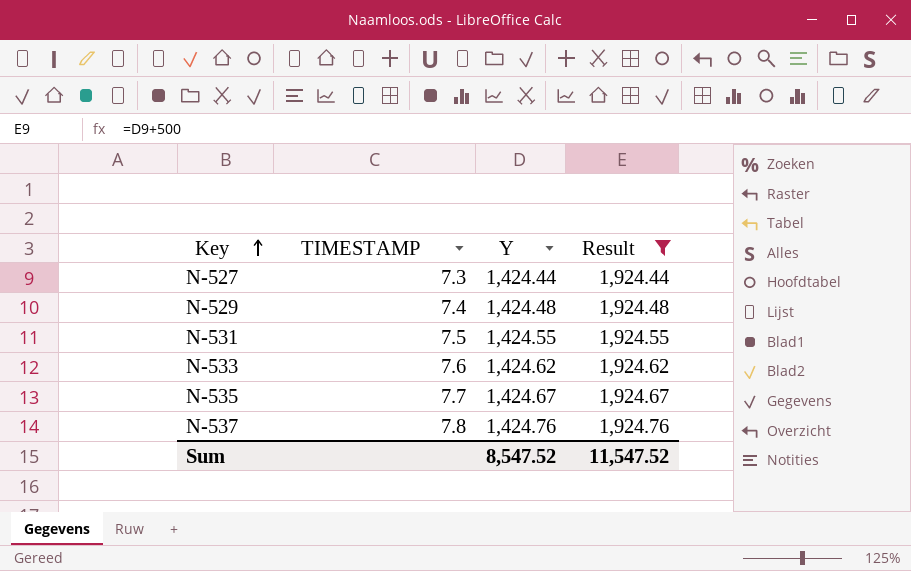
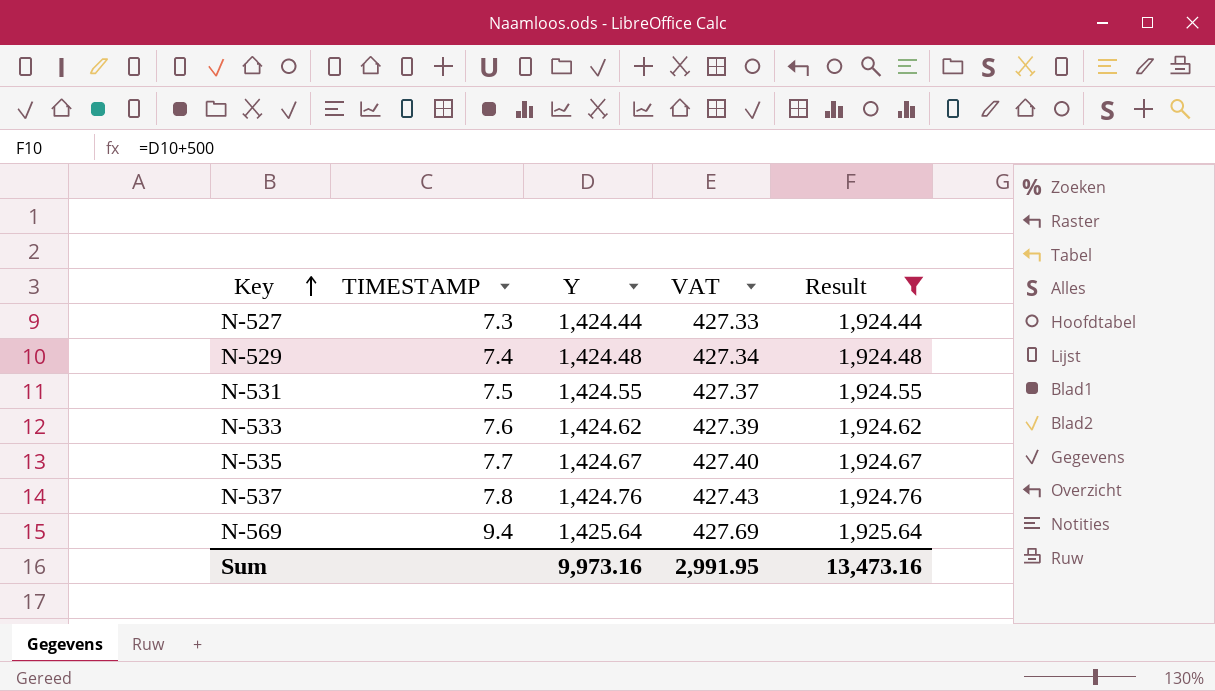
column VAT | formula: none -> [Y] * 0.3
row N-569: none -> 9.4 | 1,425.64 | 427.69 | 1,925.64
Sum | Y: 8,547.52 -> 9,973.16
Sum | Result: 11,547.52 -> 13,473.16

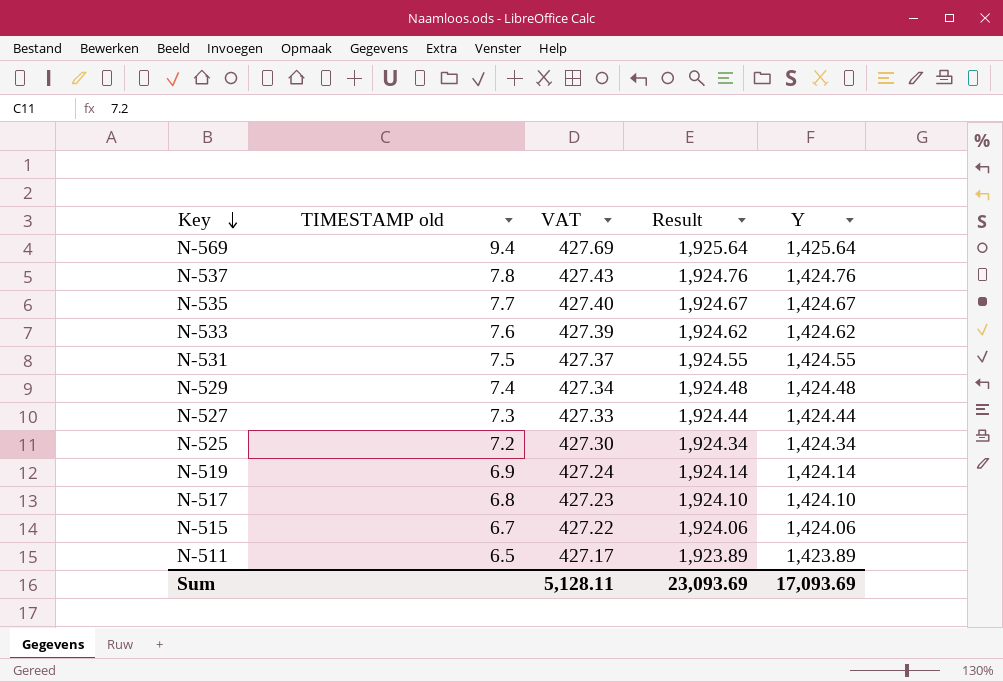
filter: Result >= 1,924.44 -> none
row order: Key ascending -> Key descending
column name: TIMESTAMP -> TIMESTAMP old
column Y | position: 3 -> 5
Sum | VAT: 2,991.95 -> 5,128.11
Sum | Result: 13,473.16 -> 23,093.69
Sum | Y: 9,973.16 -> 17,093.69

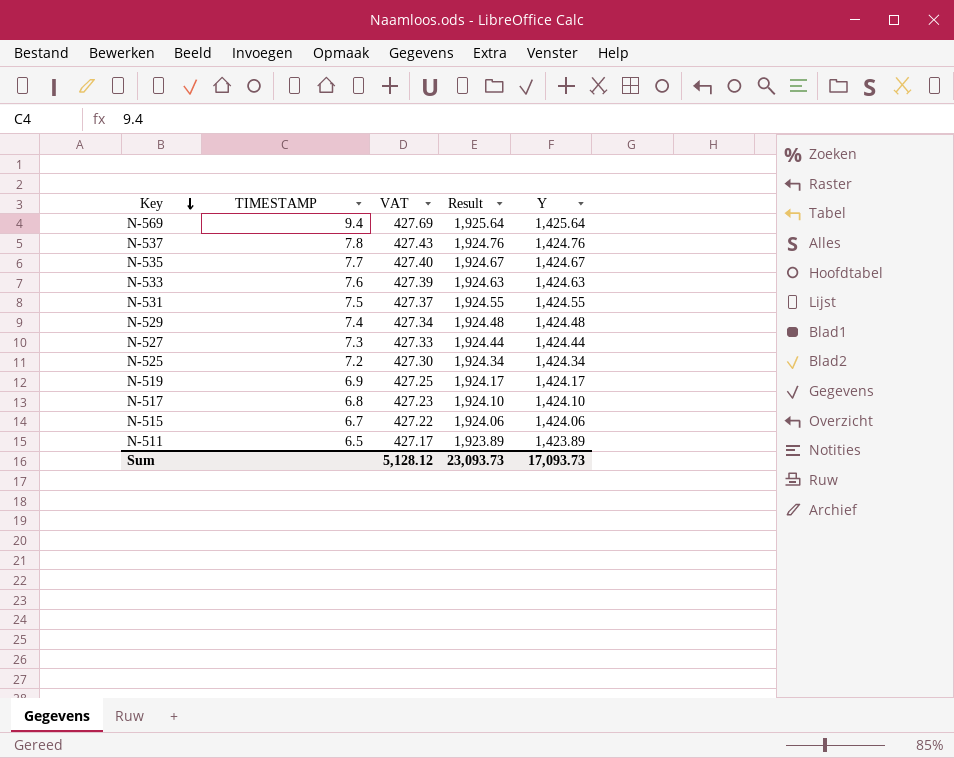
column name: TIMESTAMP old -> TIMESTAMP
N-533 | Result: 1,924.62 -> 1,924.63
N-533 | Y: 1,424.62 -> 1,424.63
N-519 | VAT: 427.24 -> 427.25
N-519 | Result: 1,924.14 -> 1,924.17
N-519 | Y: 1,424.14 -> 1,424.17
Sum | VAT: 5,128.11 -> 5,128.12
Sum | Result: 23,093.69 -> 23,093.73
Sum | Y: 17,093.69 -> 17,093.73

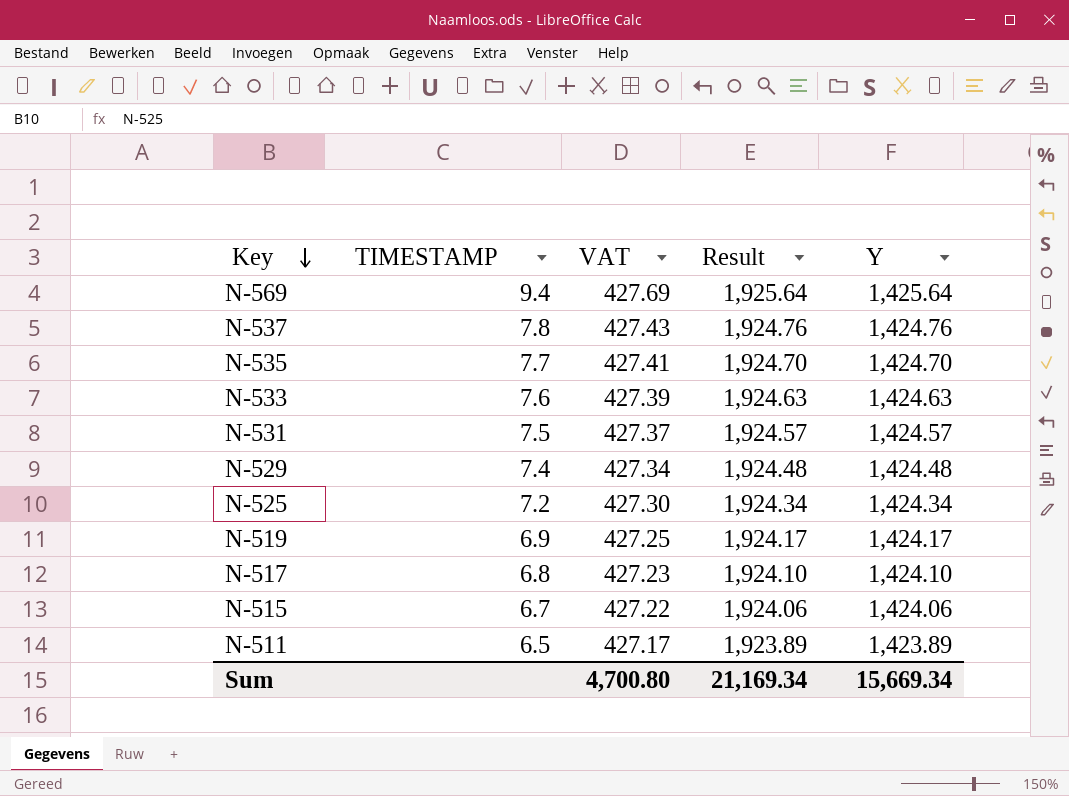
row N-527: 7.3 | 427.33 | 1,924.44 | 1,424.44 -> none
N-535 | VAT: 427.40 -> 427.41
N-535 | Result: 1,924.67 -> 1,924.70
N-535 | Y: 1,424.67 -> 1,424.70
N-531 | Result: 1,924.55 -> 1,924.57
N-531 | Y: 1,424.55 -> 1,424.57
Sum | VAT: 5,128.12 -> 4,700.80
Sum | Result: 23,093.73 -> 21,169.34
Sum | Y: 17,093.73 -> 15,669.34

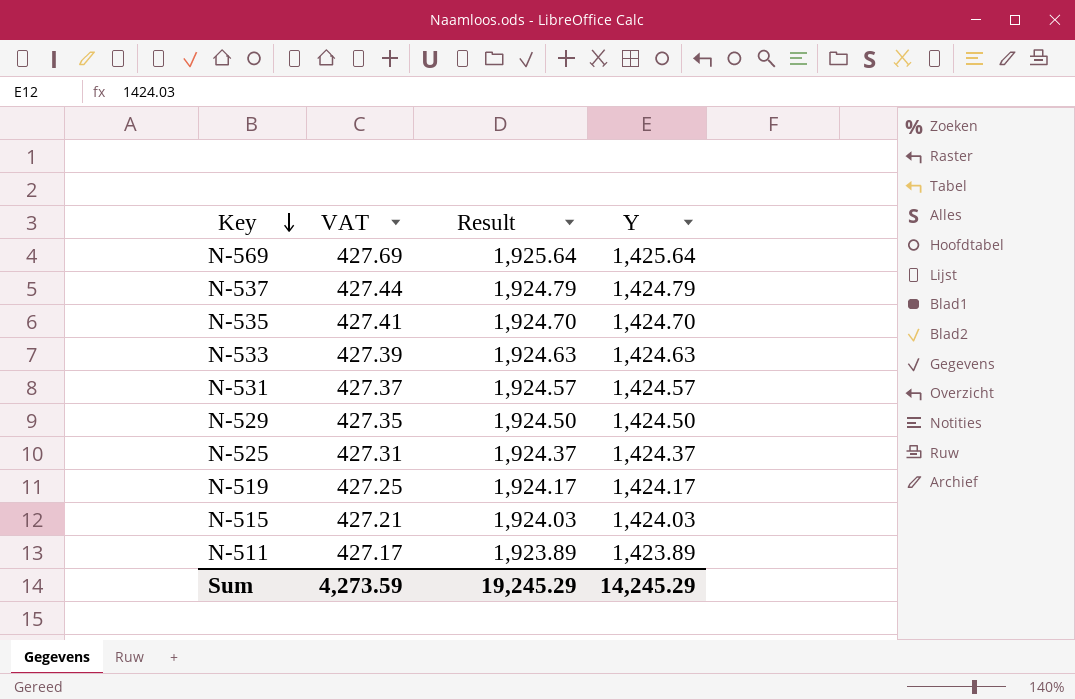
column TIMESTAMP | position: 2 -> none
row N-517: 6.8 | 427.23 | 1,924.10 | 1,424.10 -> none
N-537 | VAT: 427.43 -> 427.44
N-537 | Result: 1,924.76 -> 1,924.79
N-537 | Y: 1,424.76 -> 1,424.79
N-529 | VAT: 427.34 -> 427.35
N-529 | Result: 1,924.48 -> 1,924.50
N-529 | Y: 1,424.48 -> 1,424.50
N-525 | VAT: 427.30 -> 427.31
N-525 | Result: 1,924.34 -> 1,924.37
N-525 | Y: 1,424.34 -> 1,424.37
N-515 | VAT: 427.22 -> 427.21
N-515 | Result: 1,924.06 -> 1,924.03
N-515 | Y: 1,424.06 -> 1,424.03
Sum | VAT: 4,700.80 -> 4,273.59
Sum | Result: 21,169.34 -> 19,245.29
Sum | Y: 15,669.34 -> 14,245.29

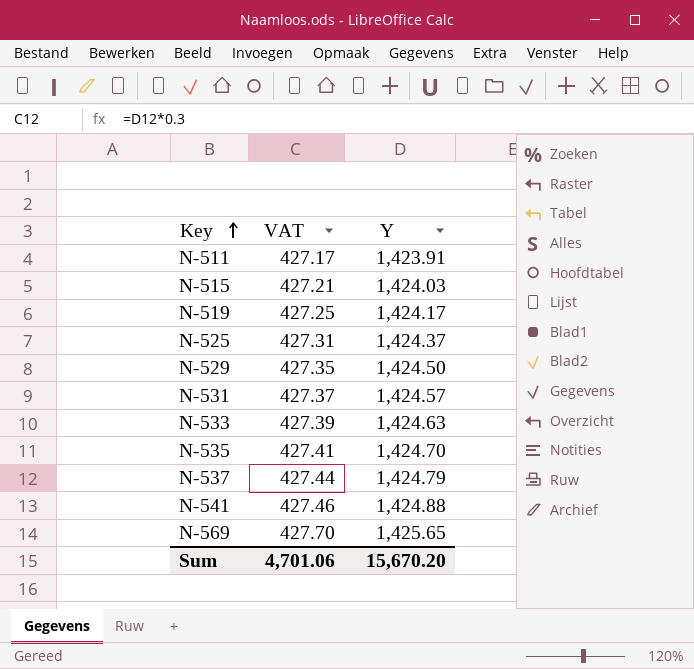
row order: Key descending -> Key ascending
column Result | formula: [Y] + 500 -> none
N-511 | Y: 1,423.89 -> 1,423.91
row N-541: none -> 427.46 | 1,424.88
N-569 | VAT: 427.69 -> 427.70
N-569 | Y: 1,425.64 -> 1,425.65
Sum | VAT: 4,273.59 -> 4,701.06
Sum | Y: 14,245.29 -> 15,670.20

